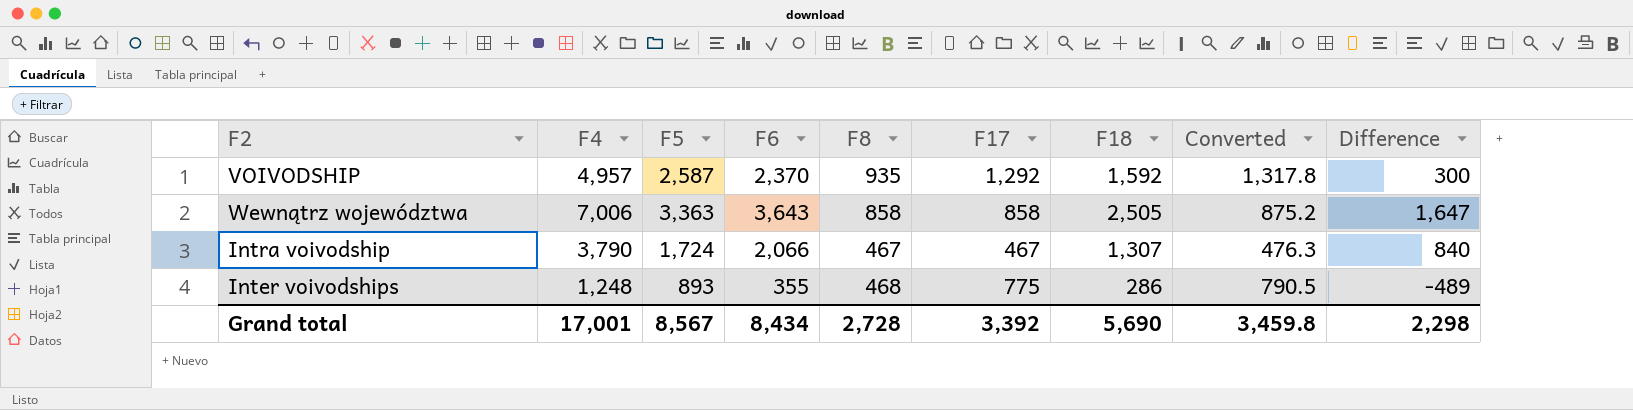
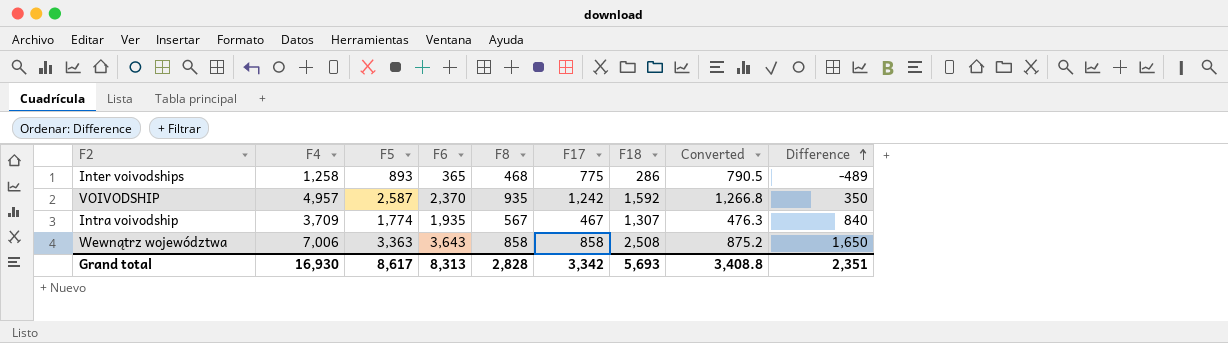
row order: none -> Difference ascending
Inter voivodships | F4: 1,248 -> 1,258
Inter voivodships | F6: 355 -> 365
VOIVODSHIP | F17: 1,292 -> 1,242
VOIVODSHIP | Converted: 1,317.8 -> 1,266.8
VOIVODSHIP | Difference: 300 -> 350
Intra voivodship | F4: 3,790 -> 3,709
Intra voivodship | F5: 1,724 -> 1,774
Intra voivodship | F6: 2,066 -> 1,935
Intra voivodship | F8: 467 -> 567
Wewnątrz województwa | F18: 2,505 -> 2,508
Wewnątrz województwa | Difference: 1,647 -> 1,650
Grand total | F4: 17,001 -> 16,930
Grand total | F5: 8,567 -> 8,617
Grand total | F6: 8,434 -> 8,313
Grand total | F8: 2,728 -> 2,828
Grand total | F17: 3,392 -> 3,342
Grand total | F18: 5,690 -> 5,693
Grand total | Converted: 3,459.8 -> 3,408.8
Grand total | Difference: 2,298 -> 2,351

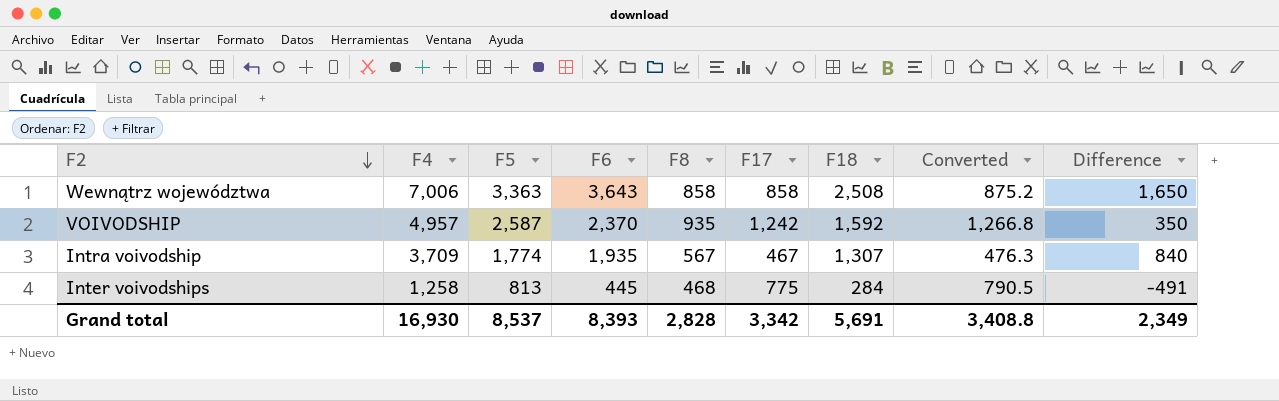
row order: Difference ascending -> F2 descending
Inter voivodships | F5: 893 -> 813
Inter voivodships | F6: 365 -> 445
Inter voivodships | F18: 286 -> 284
Inter voivodships | Difference: -489 -> -491
Grand total | F5: 8,617 -> 8,537
Grand total | F6: 8,313 -> 8,393
Grand total | F18: 5,693 -> 5,691
Grand total | Difference: 2,351 -> 2,349

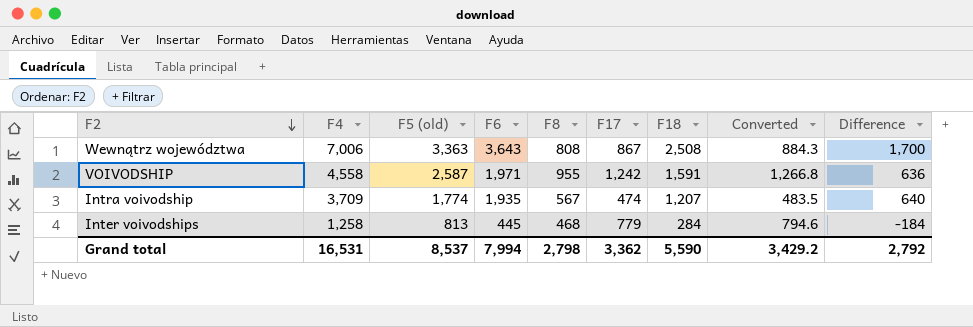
column name: F5 -> F5 (old)
column Difference | formula: [F18] - [F17] -> [F18] - [F8]
Wewnątrz województwa | F8: 858 -> 808
Wewnątrz województwa | F17: 858 -> 867
Wewnątrz województwa | Converted: 875.2 -> 884.3
VOIVODSHIP | F4: 4,957 -> 4,558
VOIVODSHIP | F6: 2,370 -> 1,971
VOIVODSHIP | F8: 935 -> 955
VOIVODSHIP | F18: 1,592 -> 1,591
Intra voivodship | F17: 467 -> 474
Intra voivodship | F18: 1,307 -> 1,207
Intra voivodship | Converted: 476.3 -> 483.5
Inter voivodships | F17: 775 -> 779
Inter voivodships | Converted: 790.5 -> 794.6
Grand total | F4: 16,930 -> 16,531
Grand total | F6: 8,393 -> 7,994
Grand total | F8: 2,828 -> 2,798
Grand total | F17: 3,342 -> 3,362
Grand total | F18: 5,691 -> 5,590
Grand total | Converted: 3,408.8 -> 3,429.2
Grand total | Difference: 2,349 -> 2,792

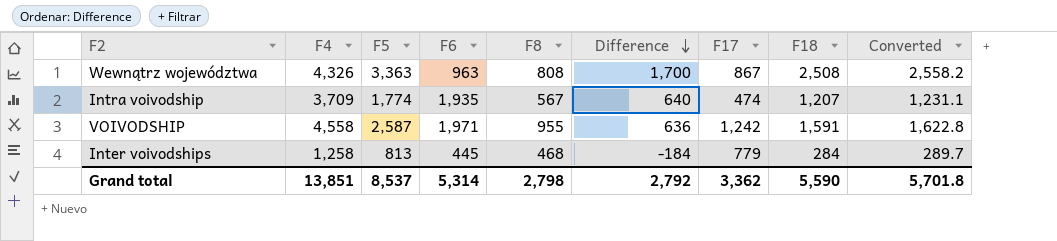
row order: F2 descending -> Difference descending
column name: F5 (old) -> F5
column Difference | position: 9 -> 6
column Converted | formula: [F17] * 1.02 -> [F18] * 1.02
Wewnątrz województwa | F4: 7,006 -> 4,326
Wewnątrz województwa | F6: 3,643 -> 963
Grand total | F4: 16,531 -> 13,851
Grand total | F6: 7,994 -> 5,314
Grand total | Converted: 3,429.2 -> 5,701.8

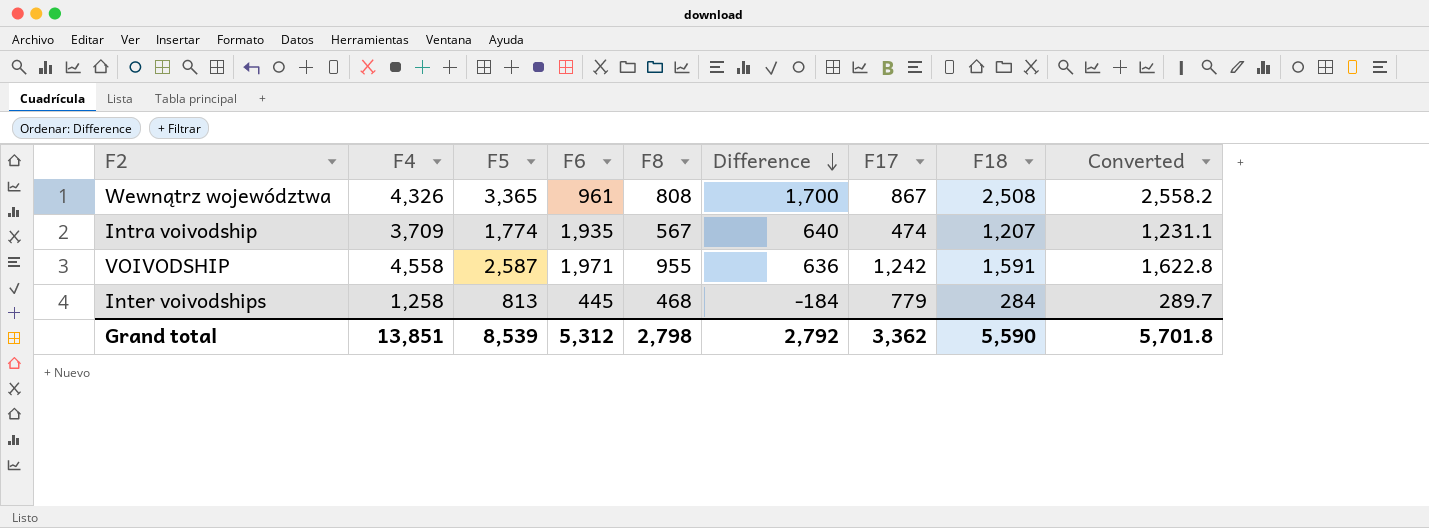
Wewnątrz województwa | F5: 3,363 -> 3,365
Wewnątrz województwa | F6: 963 -> 961
Grand total | F5: 8,537 -> 8,539
Grand total | F6: 5,314 -> 5,312

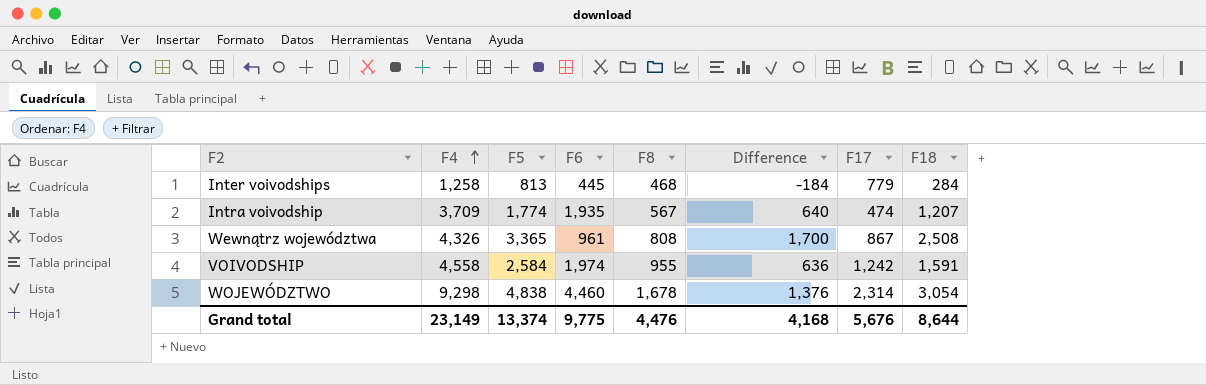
row order: Difference descending -> F4 ascending
column Converted | formula: [F18] * 1.02 -> none
VOIVODSHIP | F5: 2,587 -> 2,584
VOIVODSHIP | F6: 1,971 -> 1,974
row WOJEWÓDZTWO: none -> 9,298 | 4,838 | 4,460 | 1,678 | 1,376 | 2,314 | 3,054
Grand total | F4: 13,851 -> 23,149
Grand total | F5: 8,539 -> 13,374
Grand total | F6: 5,312 -> 9,775
Grand total | F8: 2,798 -> 4,476
Grand total | Difference: 2,792 -> 4,168
Grand total | F17: 3,362 -> 5,676
Grand total | F18: 5,590 -> 8,644

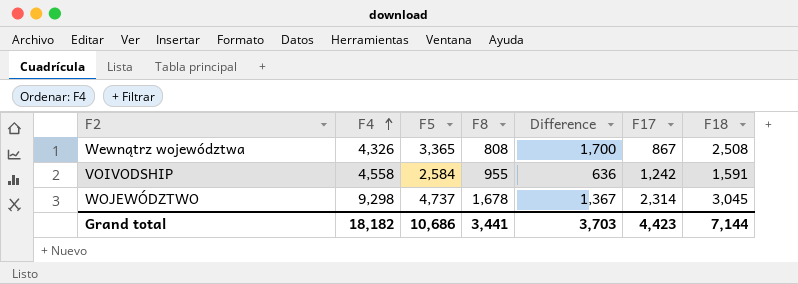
column F6 | formula: [F4] - [F5] -> none
row Inter voivodships: 1,258 | 813 | 445 | 468 | -184 | 779 | 284 -> none
row Intra voivodship: 3,709 | 1,774 | 1,935 | 567 | 640 | 474 | 1,207 -> none
WOJEWÓDZTWO | F5: 4,838 -> 4,737
WOJEWÓDZTWO | Difference: 1,376 -> 1,367
WOJEWÓDZTWO | F18: 3,054 -> 3,045
Grand total | F4: 23,149 -> 18,182
Grand total | F5: 13,374 -> 10,686
Grand total | F8: 4,476 -> 3,441
Grand total | Difference: 4,168 -> 3,703
Grand total | F17: 5,676 -> 4,423
Grand total | F18: 8,644 -> 7,144

